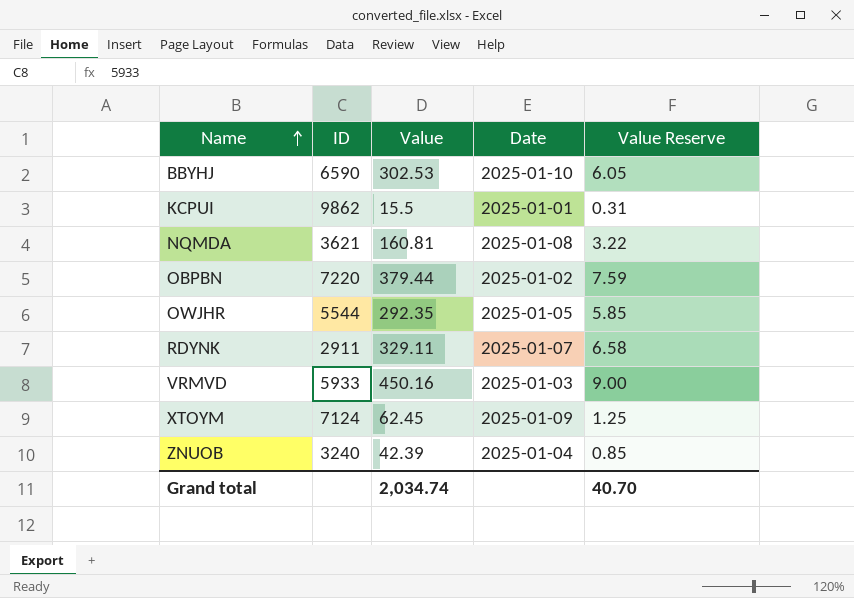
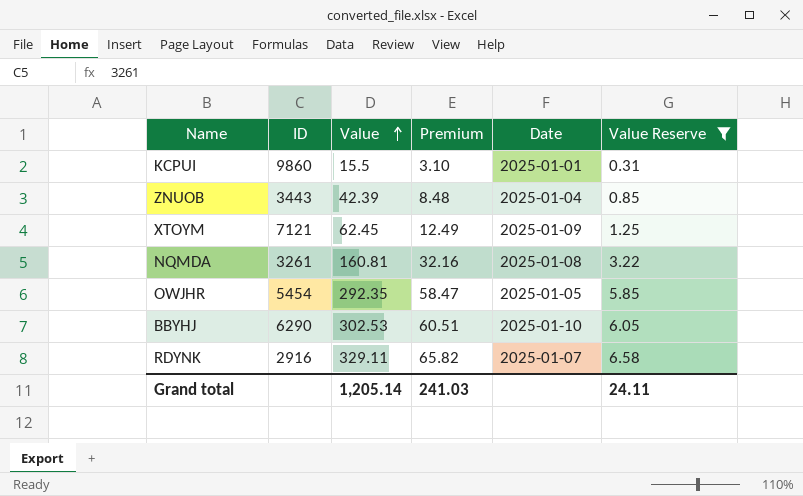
filter: none -> Value Reserve <= 6.58
row order: Name ascending -> Value ascending
column Premium | formula: none -> [Value] * 0.2
KCPUI | ID: 9862 -> 9860
ZNUOB | ID: 3240 -> 3443
XTOYM | ID: 7124 -> 7121
NQMDA | ID: 3621 -> 3261
OWJHR | ID: 5544 -> 5454
BBYHJ | ID: 6590 -> 6290
RDYNK | ID: 2911 -> 2916
Grand total | Value: 2,034.74 -> 1,205.14
Grand total | Value Reserve: 40.70 -> 24.11

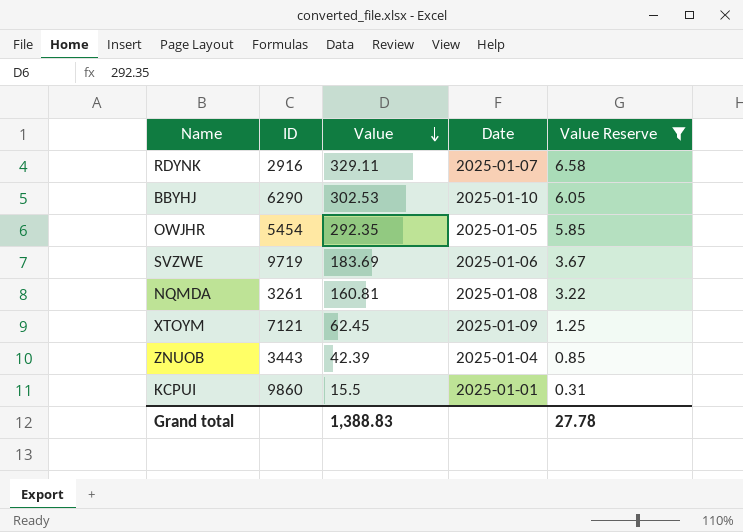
row order: Value ascending -> Value descending
column Premium | formula: [Value] * 0.2 -> none
row SVZWE: none -> 9719 | 183.69 | 2025-01-06 | 3.67
Grand total | Value: 1,205.14 -> 1,388.83
Grand total | Value Reserve: 24.11 -> 27.78

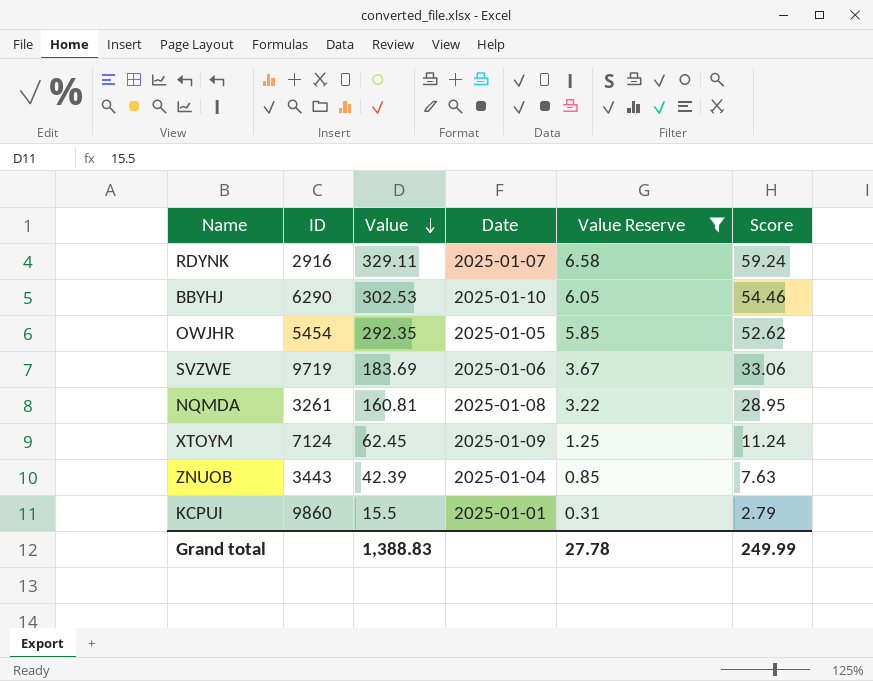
column Score | formula: none -> [Value] * 0.18
XTOYM | ID: 7121 -> 7124

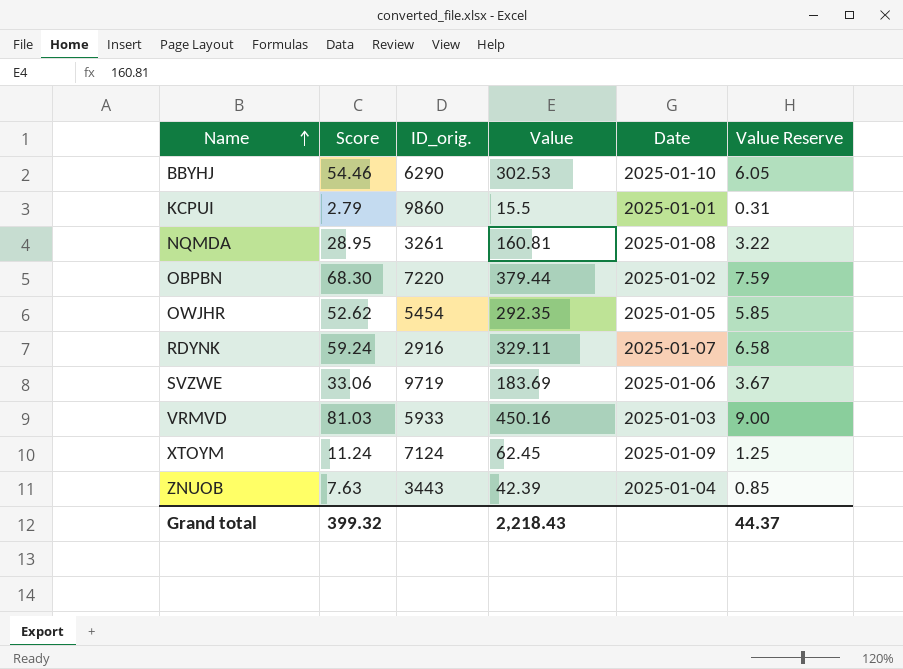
filter: Value Reserve <= 6.58 -> none
row order: Value descending -> Name ascending
column Score | position: 6 -> 2
column name: ID -> ID_orig.
Grand total | Score: 249.99 -> 399.32
Grand total | Value: 1,388.83 -> 2,218.43
Grand total | Value Reserve: 27.78 -> 44.37

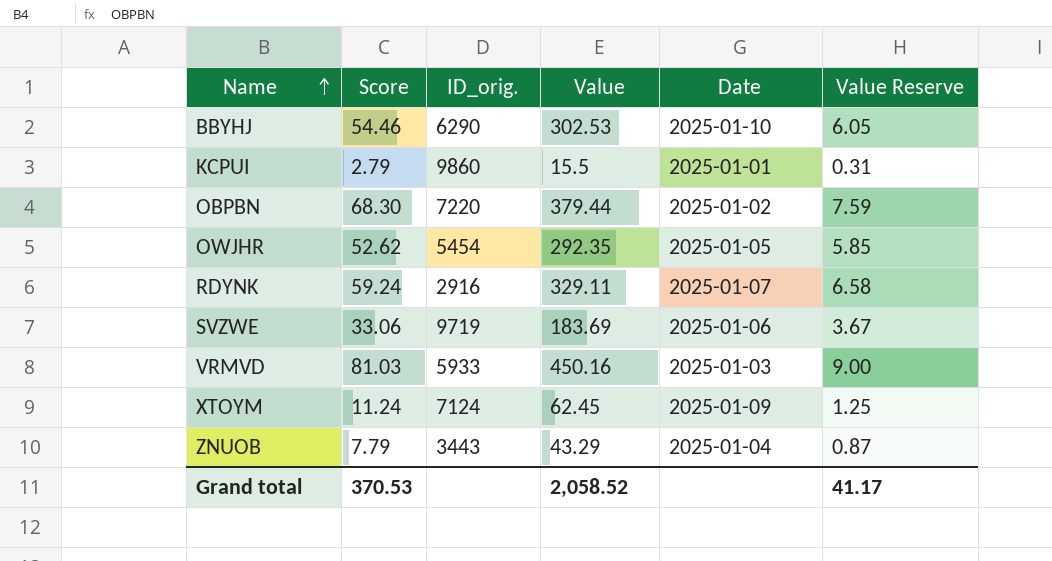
row NQMDA: 28.95 | 3261 | 160.81 | 2025-01-08 | 3.22 -> none
ZNUOB | Score: 7.63 -> 7.79
ZNUOB | Value: 42.39 -> 43.29
ZNUOB | Value Reserve: 0.85 -> 0.87
Grand total | Score: 399.32 -> 370.53
Grand total | Value: 2,218.43 -> 2,058.52
Grand total | Value Reserve: 44.37 -> 41.17

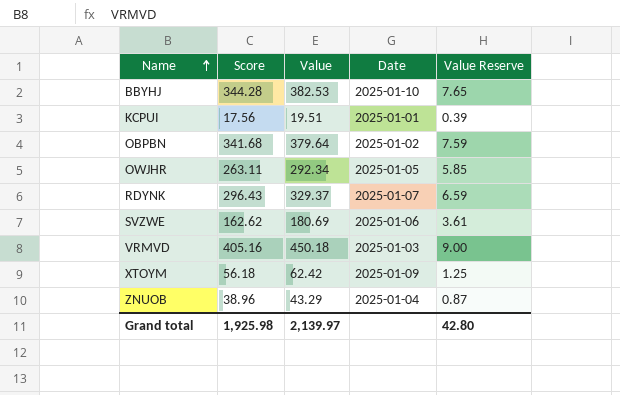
column ID_orig. | position: 3 -> none
column Score | formula: [Value] * 0.18 -> [Value] * 0.9
BBYHJ | Value: 302.53 -> 382.53
BBYHJ | Value Reserve: 6.05 -> 7.65
KCPUI | Value: 15.5 -> 19.51
KCPUI | Value Reserve: 0.31 -> 0.39
OBPBN | Value: 379.44 -> 379.64
OWJHR | Value: 292.35 -> 292.34
RDYNK | Value: 329.11 -> 329.37
RDYNK | Value Reserve: 6.58 -> 6.59
SVZWE | Value: 183.69 -> 180.69
SVZWE | Value Reserve: 3.67 -> 3.61
VRMVD | Value: 450.16 -> 450.18
XTOYM | Value: 62.45 -> 62.42
Grand total | Score: 370.53 -> 1,925.98
Grand total | Value: 2,058.52 -> 2,139.97
Grand total | Value Reserve: 41.17 -> 42.80

